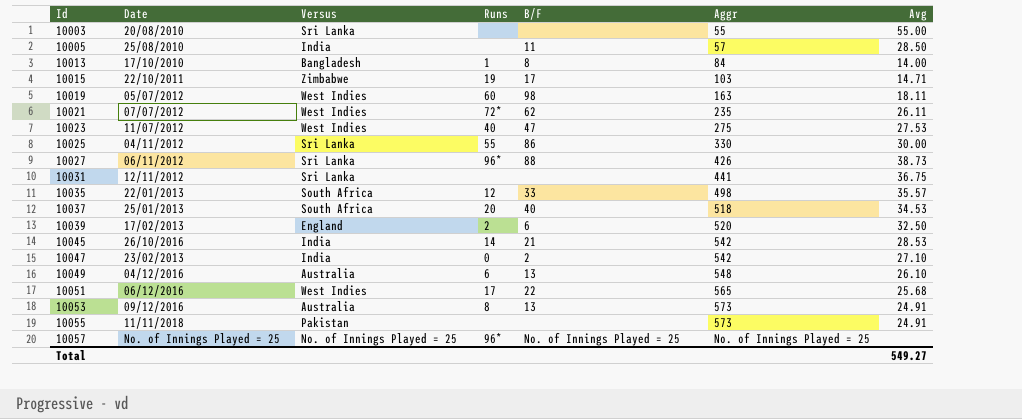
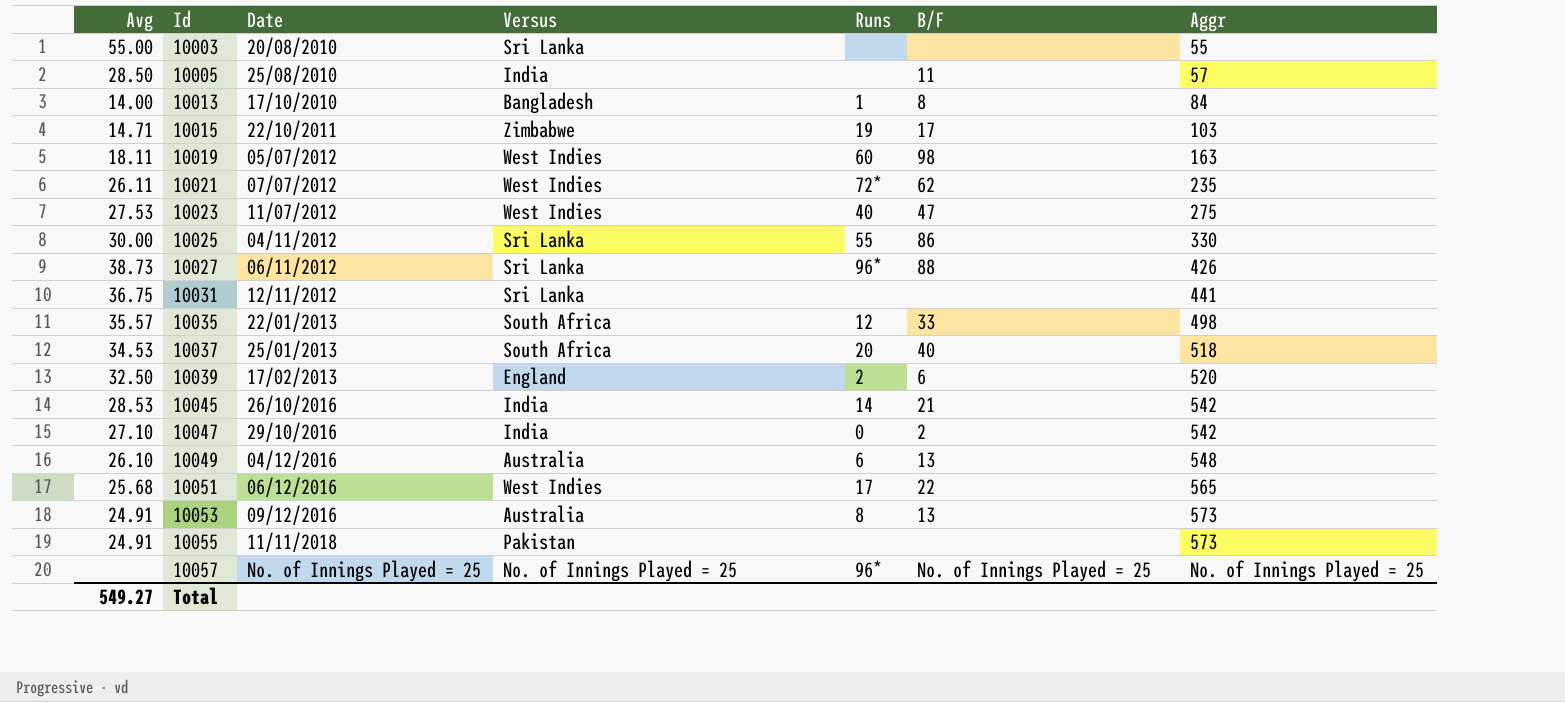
column Avg | position: 7 -> 1
10047 | Date: 23/02/2013 -> 29/10/2016

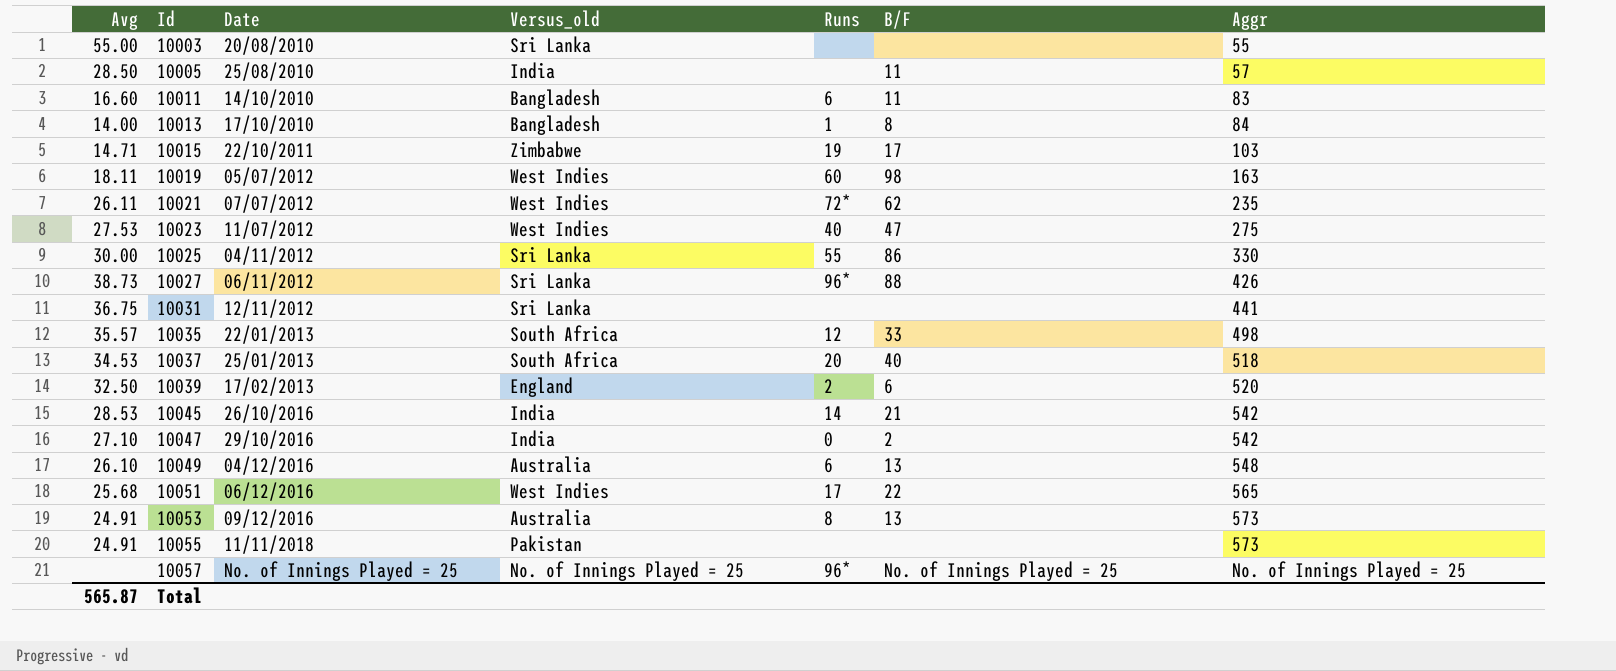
column name: Versus -> Versus_old
row 10011: none -> 16.60 | 14/10/2010 | Bangladesh | 6 | 11 | 83
Total | Avg: 549.27 -> 565.87

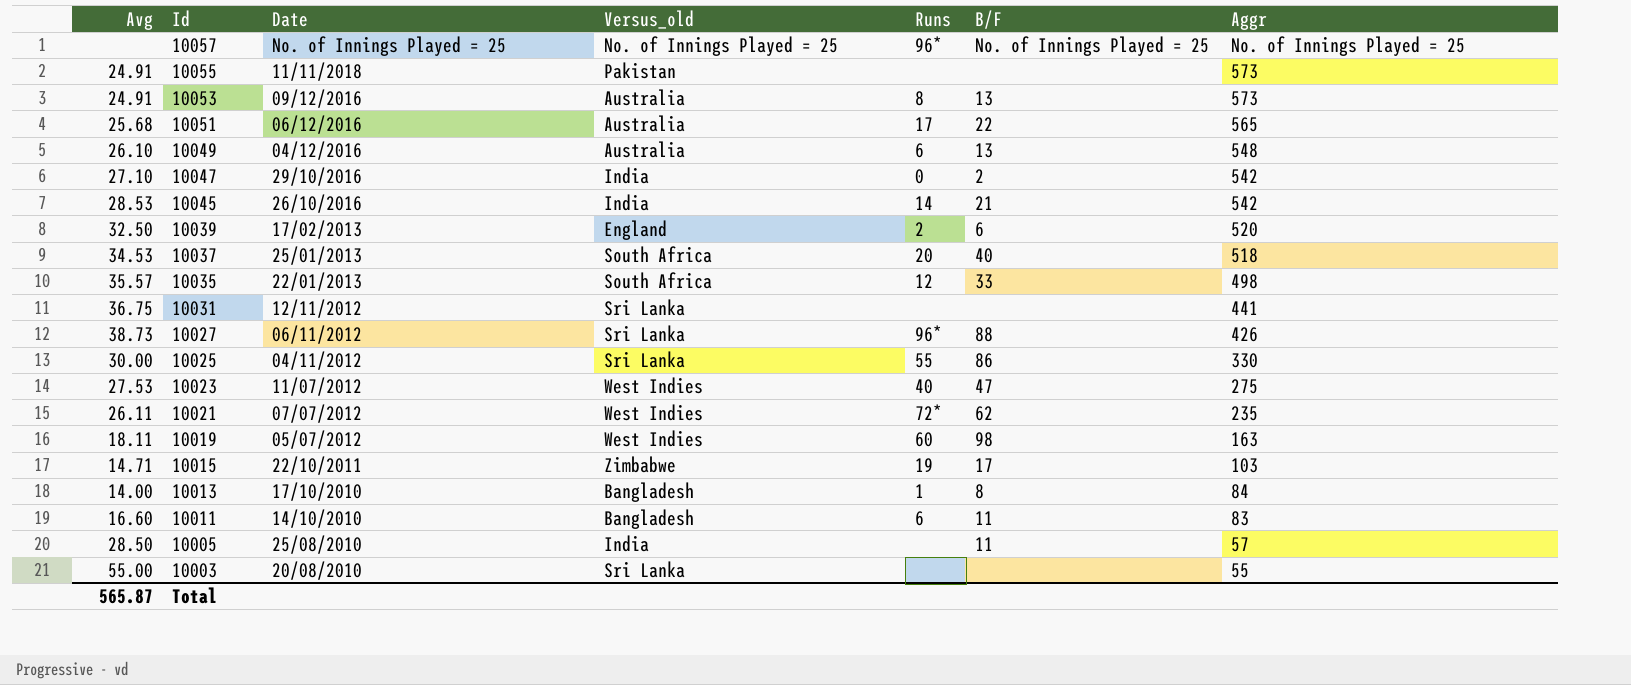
row order: Id ascending -> Id descending
10051 | Versus_old: West Indies -> Australia

